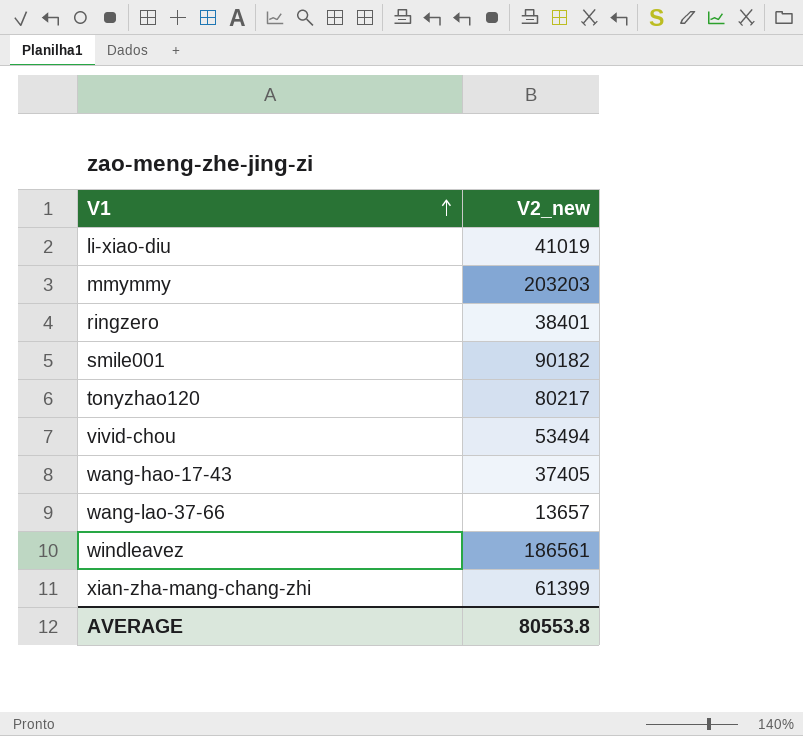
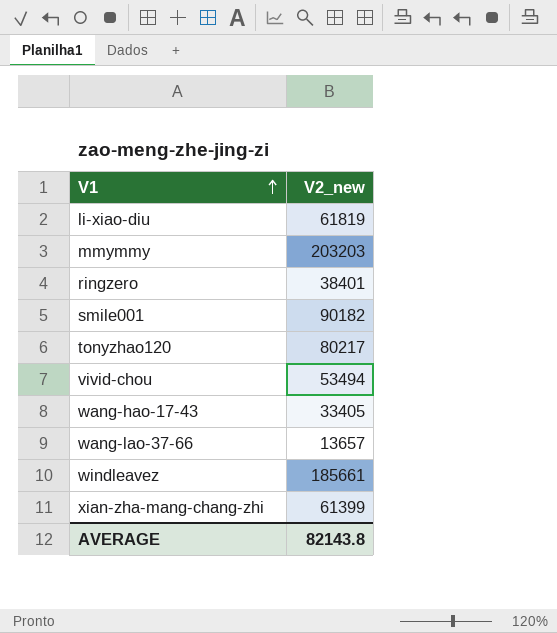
li-xiao-diu | V2_new: 41019 -> 61819
wang-hao-17-43 | V2_new: 37405 -> 33405
windleavez | V2_new: 186561 -> 185661
AVERAGE | V2_new: 80553.8 -> 82143.8

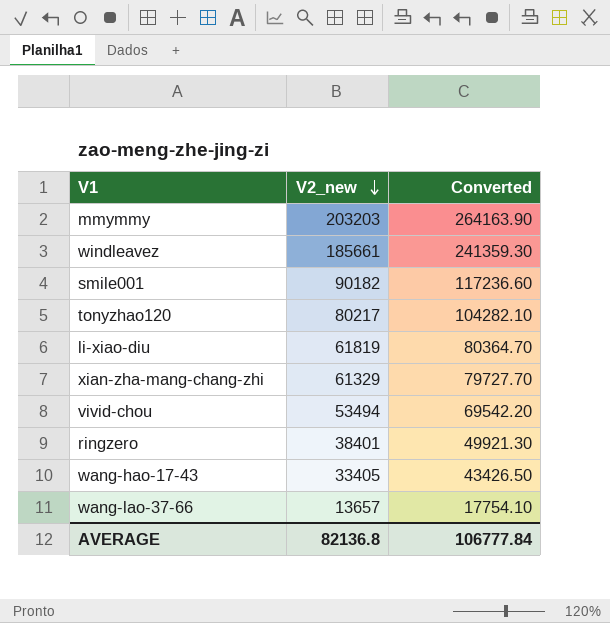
row order: V1 ascending -> V2_new descending
column Converted | formula: none -> [V2_new] * 1.3
xian-zha-mang-chang-zhi | V2_new: 61399 -> 61329
AVERAGE | V2_new: 82143.8 -> 82136.8

